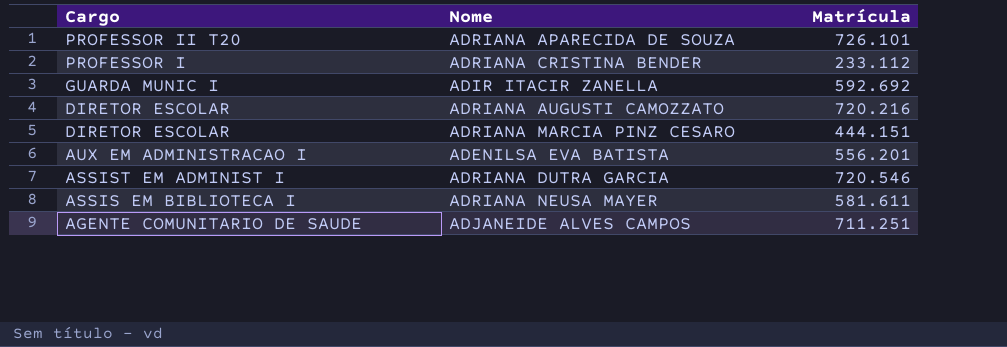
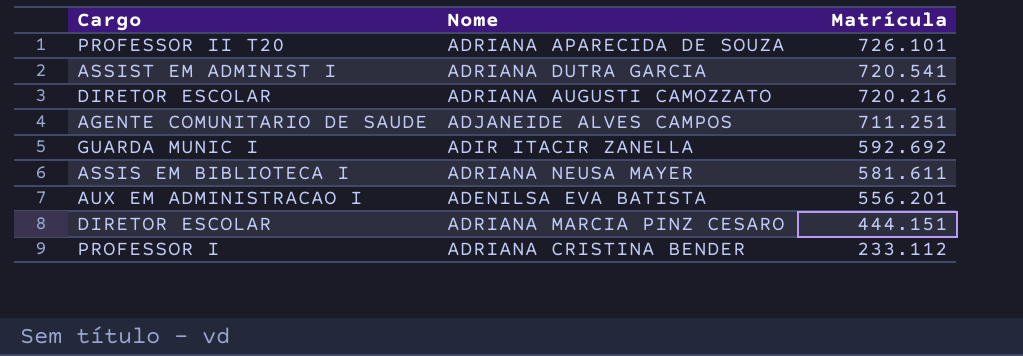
row order: Cargo descending -> Matrícula descending
ADRIANA DUTRA GARCIA | Matrícula: 720.546 -> 720.541

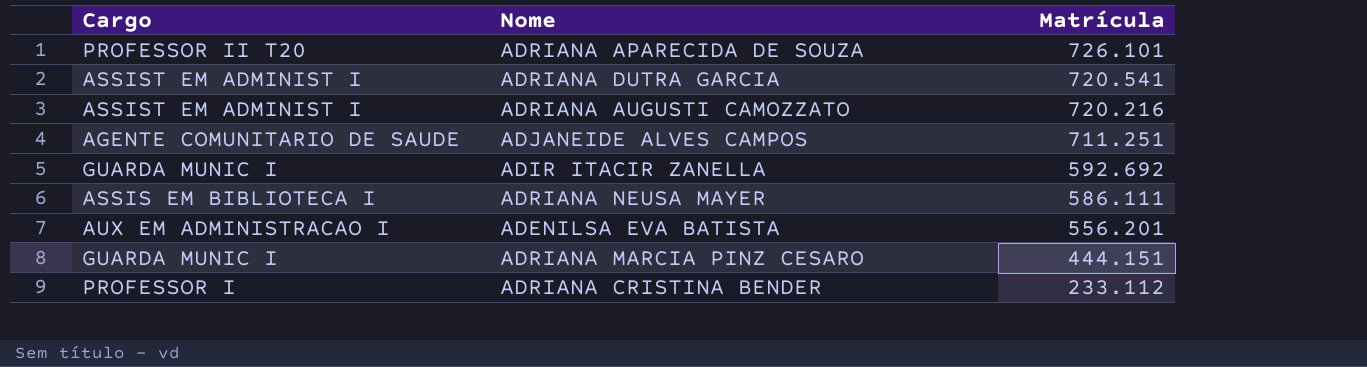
ADRIANA AUGUSTI CAMOZZATO | Cargo: DIRETOR ESCOLAR -> ASSIST EM ADMINIST I
ADRIANA NEUSA MAYER | Matrícula: 581.611 -> 586.111
ADRIANA MARCIA PINZ CESARO | Cargo: DIRETOR ESCOLAR -> GUARDA MUNIC I

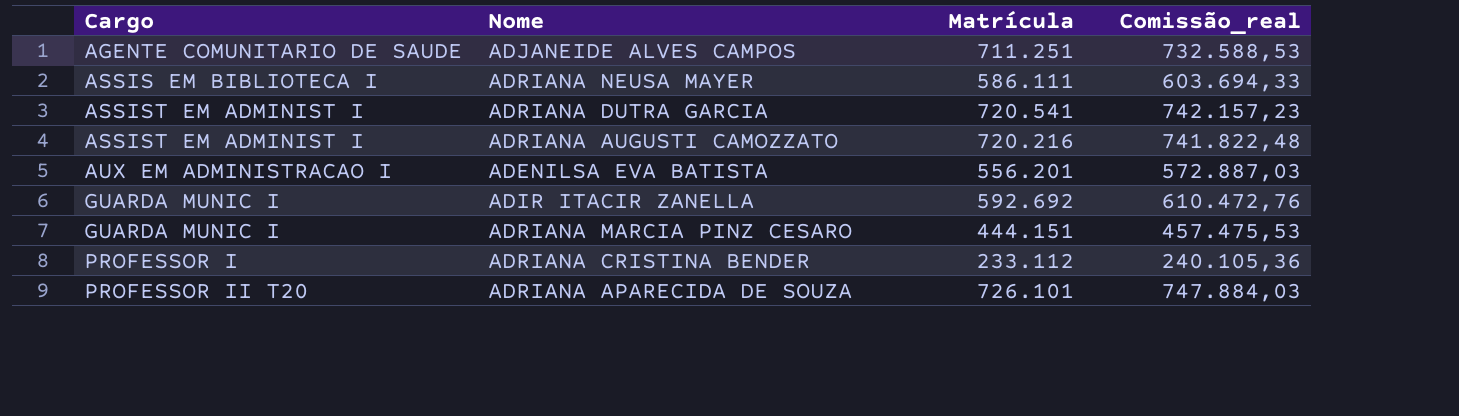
row order: Matrícula descending -> Cargo ascending
column Comissão_real | formula: none -> [Matrícula] * 1,03

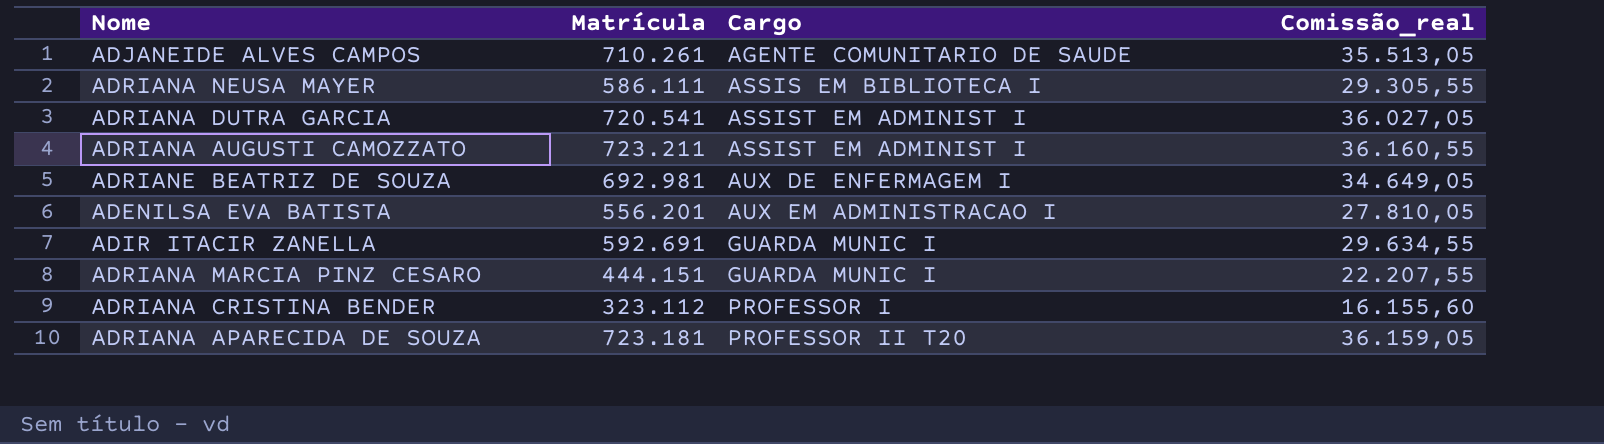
column Cargo | position: 1 -> 3
column Comissão_real | formula: [Matrícula] * 1,03 -> [Matrícula] * 0,05
ADJANEIDE ALVES CAMPOS | Matrícula: 711.251 -> 710.261
ADRIANA AUGUSTI CAMOZZATO | Matrícula: 720.216 -> 723.211
row ADRIANE BEATRIZ DE SOUZA: none -> 692.981 | AUX DE ENFERMAGEM I | 34.649,05
ADIR ITACIR ZANELLA | Matrícula: 592.692 -> 592.691
ADRIANA CRISTINA BENDER | Matrícula: 233.112 -> 323.112
ADRIANA APARECIDA DE SOUZA | Matrícula: 726.101 -> 723.181

